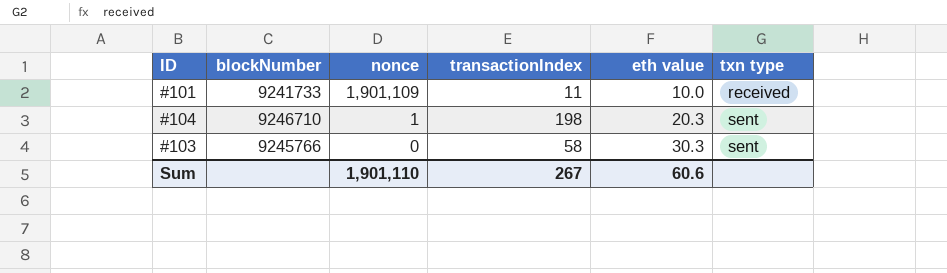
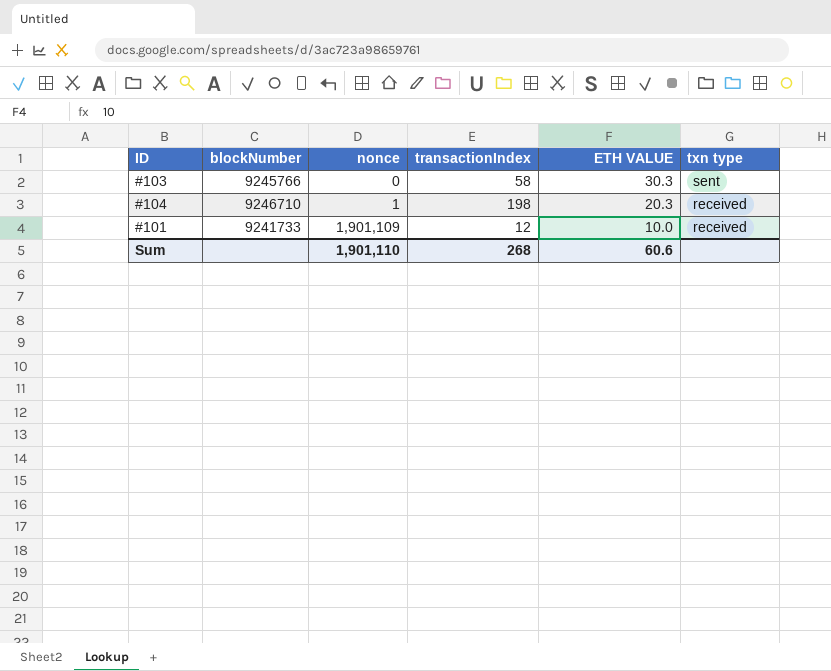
row order: nonce descending -> nonce ascending
column name: eth value -> ETH VALUE
#104 | txn type: sent -> received
#101 | transactionIndex: 11 -> 12
Sum | transactionIndex: 267 -> 268

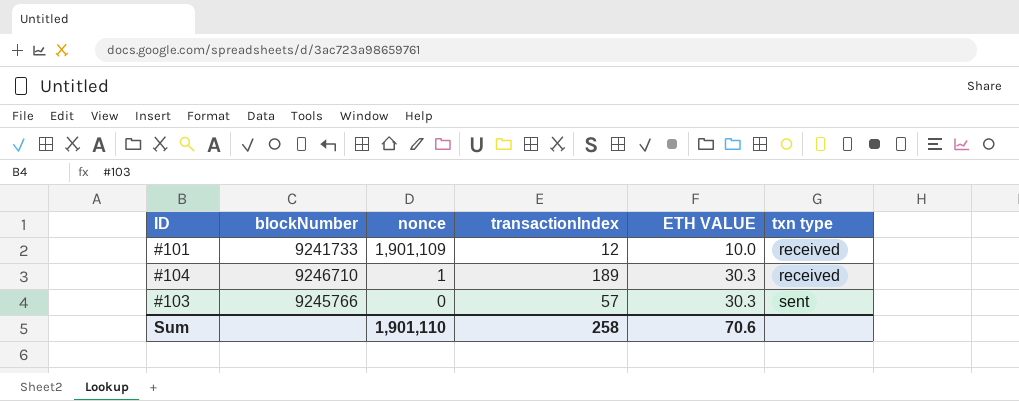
row order: nonce ascending -> nonce descending
#104 | transactionIndex: 198 -> 189
#104 | ETH VALUE: 20.3 -> 30.3
#103 | transactionIndex: 58 -> 57
Sum | transactionIndex: 268 -> 258
Sum | ETH VALUE: 60.6 -> 70.6

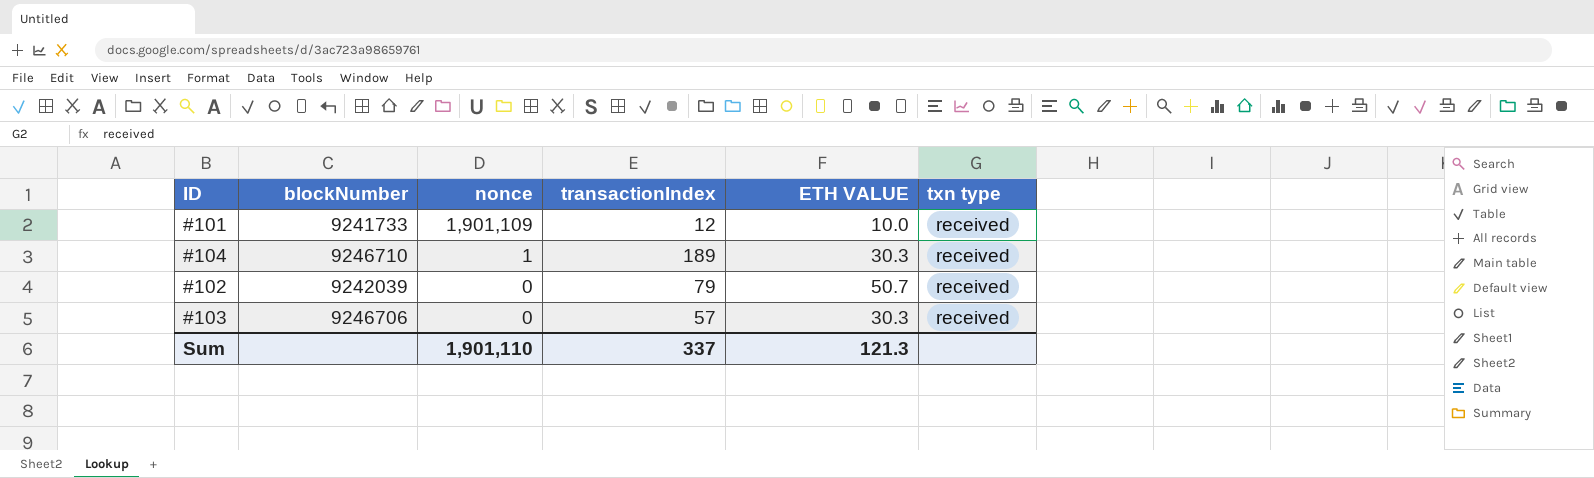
row #102: none -> 9242039 | 0 | 79 | 50.7 | received
#103 | blockNumber: 9245766 -> 9246706
#103 | txn type: sent -> received
Sum | transactionIndex: 258 -> 337
Sum | ETH VALUE: 70.6 -> 121.3

